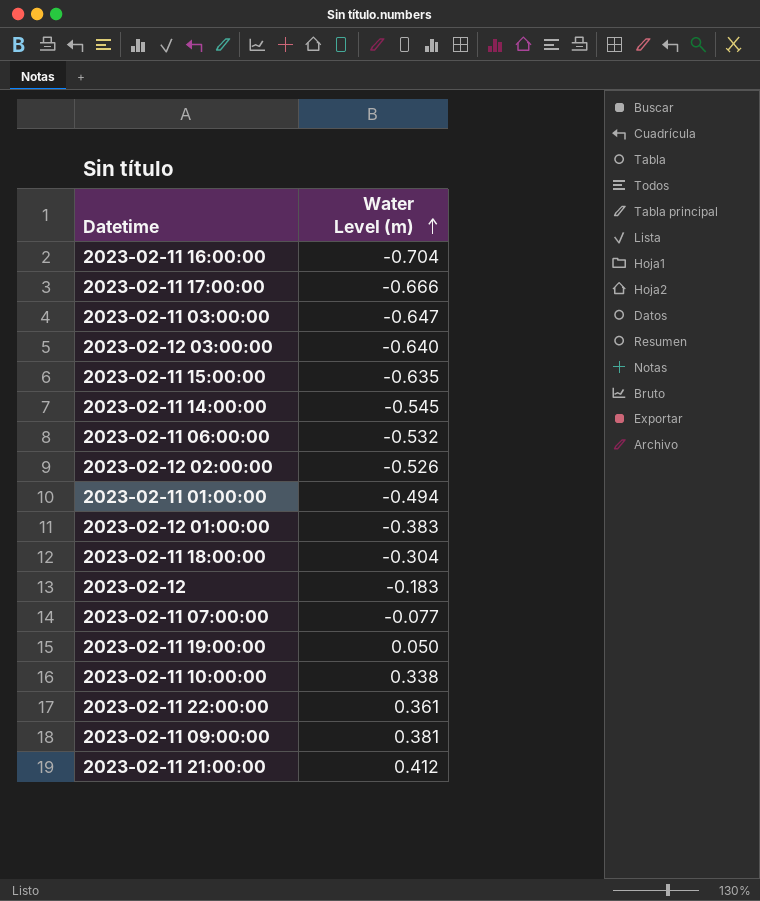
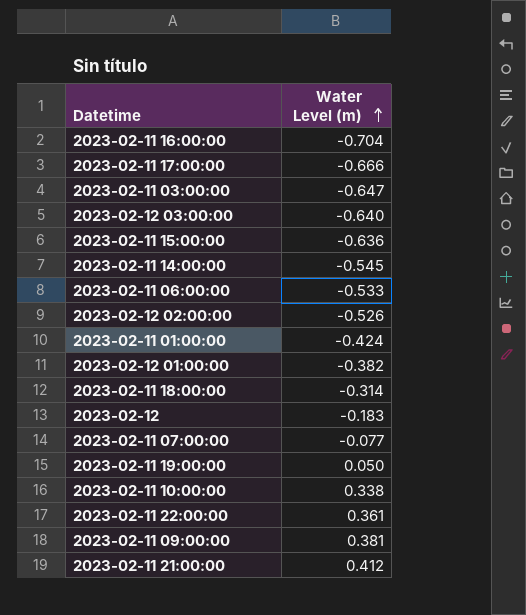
2023-02-11 15:00:00 | Water Level (m): -0.635 -> -0.636
2023-02-11 06:00:00 | Water Level (m): -0.532 -> -0.533
2023-02-11 01:00:00 | Water Level (m): -0.494 -> -0.424
2023-02-12 01:00:00 | Water Level (m): -0.383 -> -0.382
2023-02-11 18:00:00 | Water Level (m): -0.304 -> -0.314

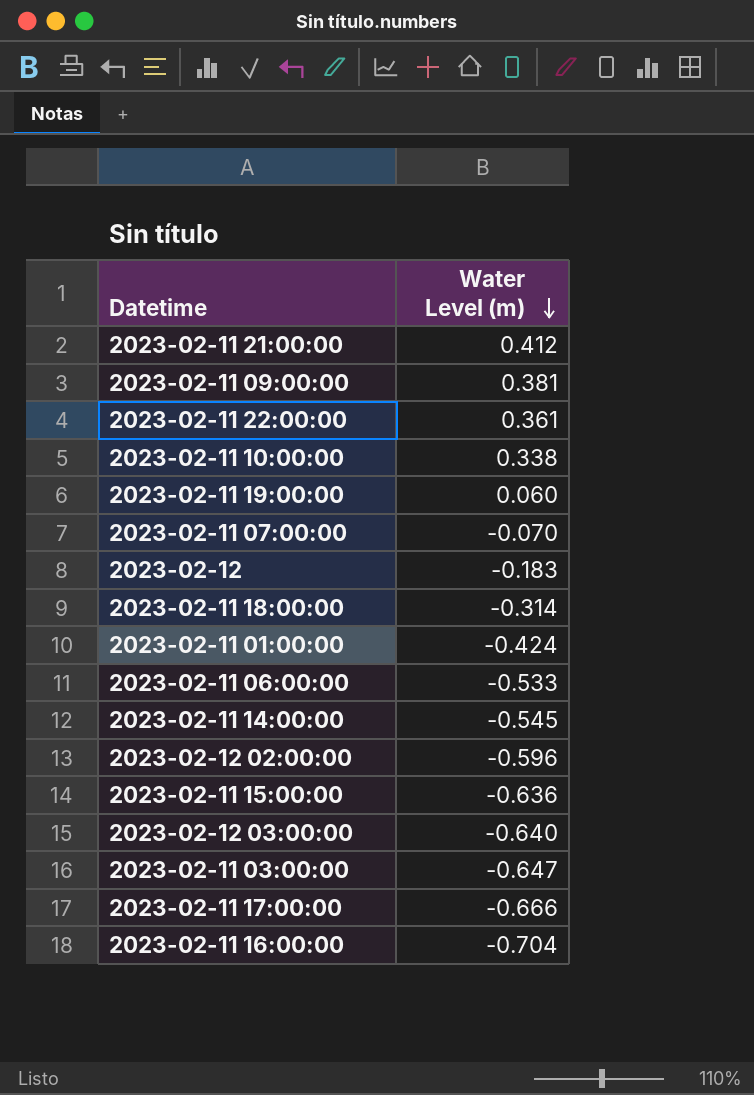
row order: Water Level (m) ascending -> Water Level (m) descending
row 2023-02-12 01:00:00: -0.382 -> none
2023-02-11 19:00:00 | Water Level (m): 0.050 -> 0.060
2023-02-11 07:00:00 | Water Level (m): -0.077 -> -0.070
2023-02-12 02:00:00 | Water Level (m): -0.526 -> -0.596

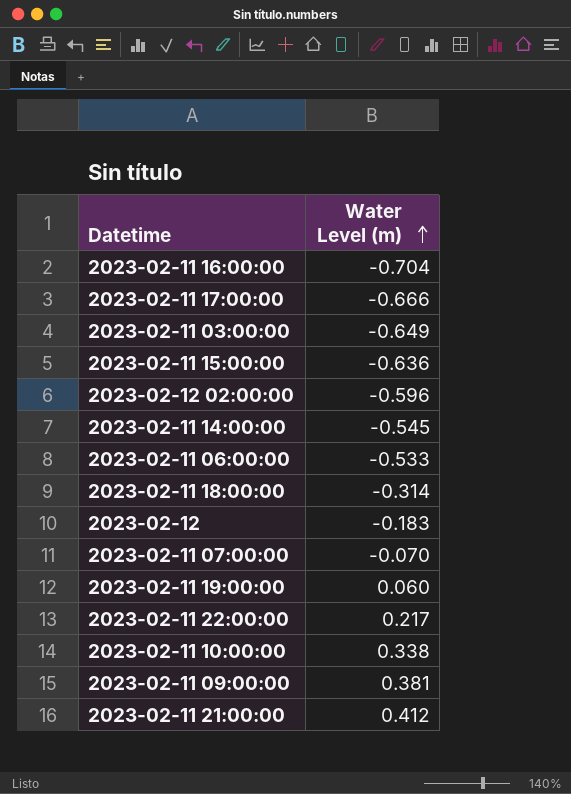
row order: Water Level (m) descending -> Water Level (m) ascending
row 2023-02-11 01:00:00: -0.424 -> none
row 2023-02-12 03:00:00: -0.640 -> none
2023-02-11 03:00:00 | Water Level (m): -0.647 -> -0.649
2023-02-11 22:00:00 | Water Level (m): 0.361 -> 0.217

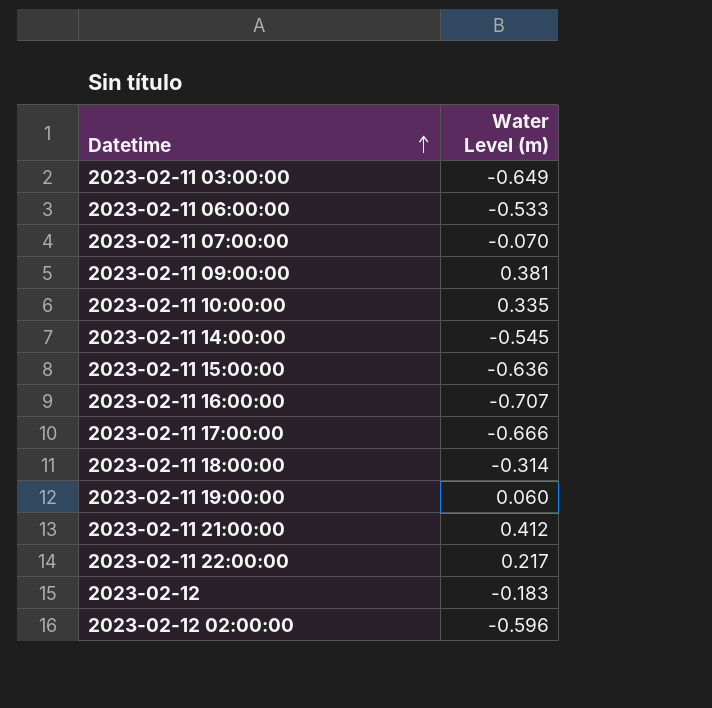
row order: Water Level (m) ascending -> Datetime ascending
2023-02-11 10:00:00 | Water Level (m): 0.338 -> 0.335
2023-02-11 16:00:00 | Water Level (m): -0.704 -> -0.707

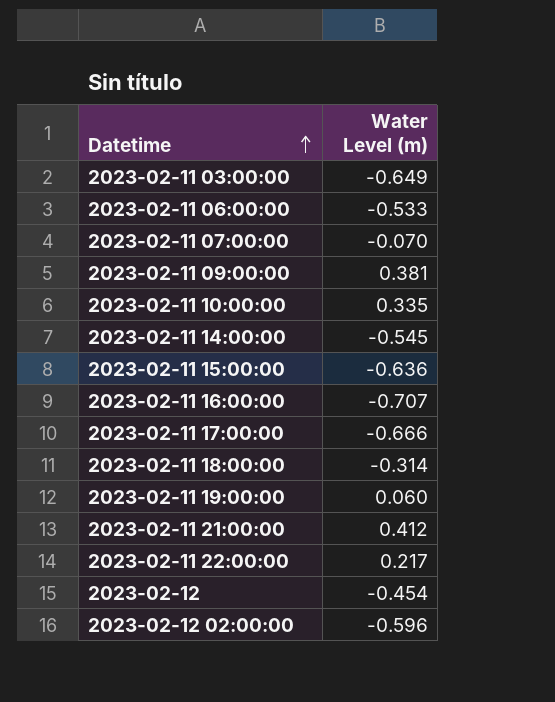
2023-02-12 | Water Level (m): -0.183 -> -0.454

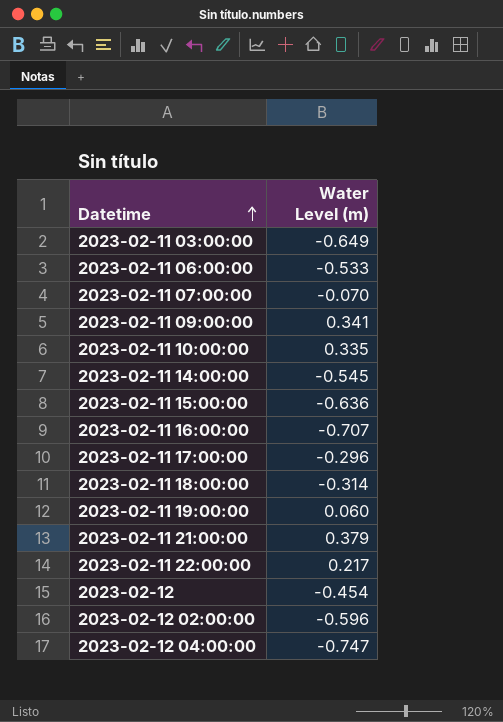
2023-02-11 09:00:00 | Water Level (m): 0.381 -> 0.341
2023-02-11 17:00:00 | Water Level (m): -0.666 -> -0.296
2023-02-11 21:00:00 | Water Level (m): 0.412 -> 0.379
row 2023-02-12 04:00:00: none -> -0.747

